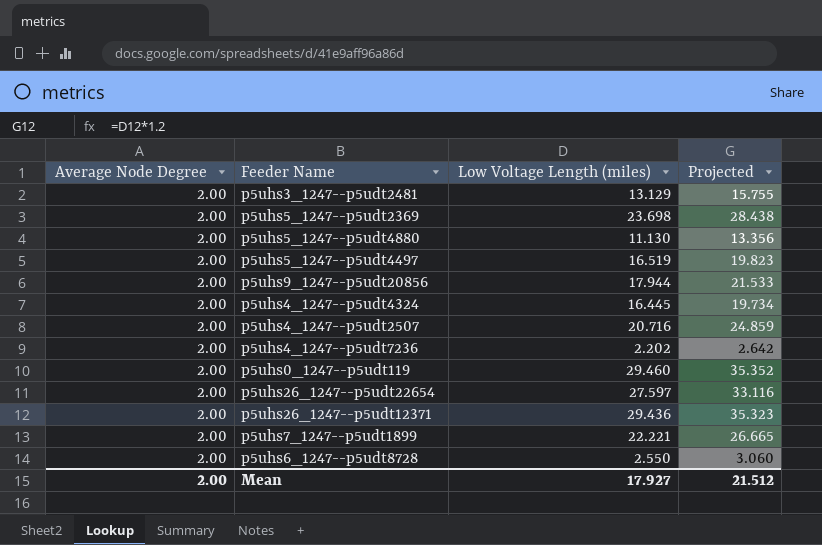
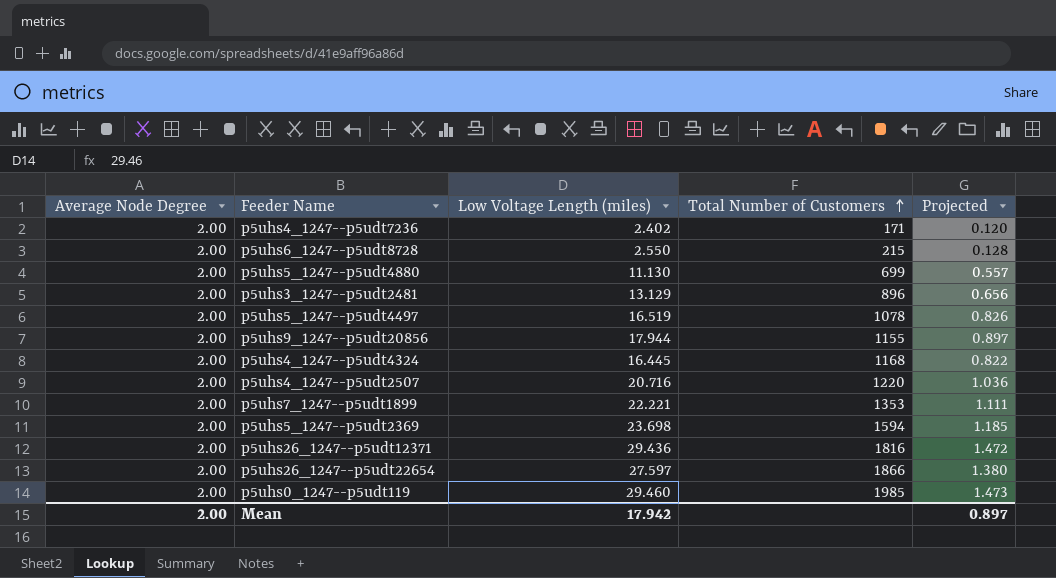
row order: none -> Total Number of Customers ascending
column Total Number of Customers | position: none -> 4
column Projected | formula: [Low Voltage Length (miles)] * 1.2 -> [Low Voltage Length (miles)] * 0.05
p5uhs4_1247--p5udt7236 | Low Voltage Length (miles): 2.202 -> 2.402
Mean | Low Voltage Length (miles): 17.927 -> 17.942
Mean | Projected: 21.512 -> 0.897

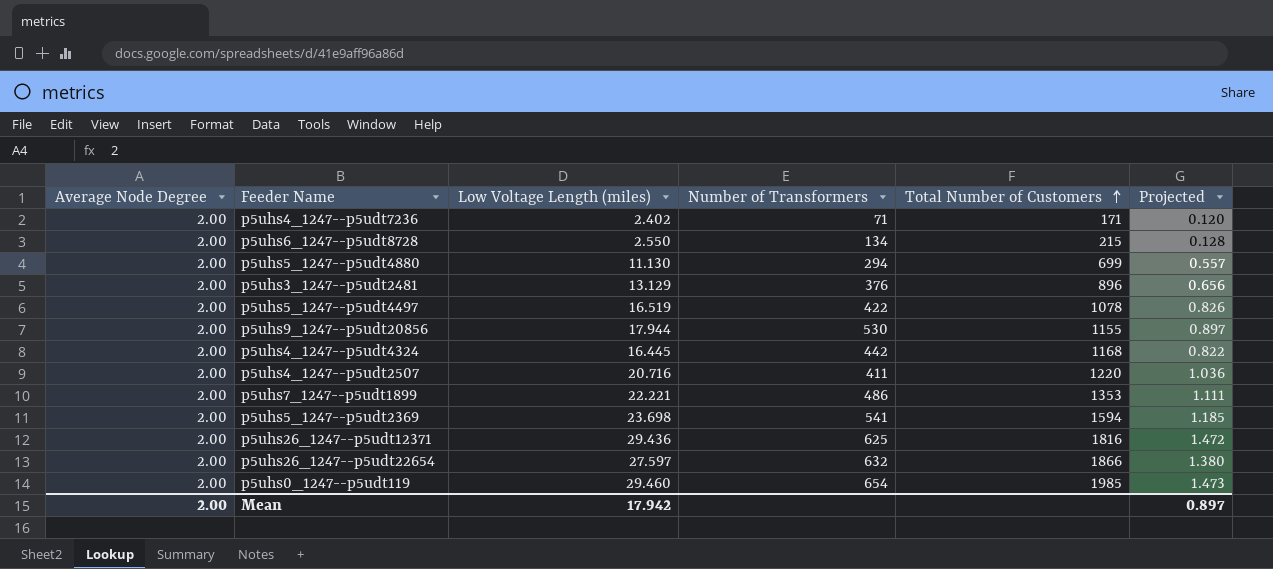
column Number of Transformers | position: none -> 4

